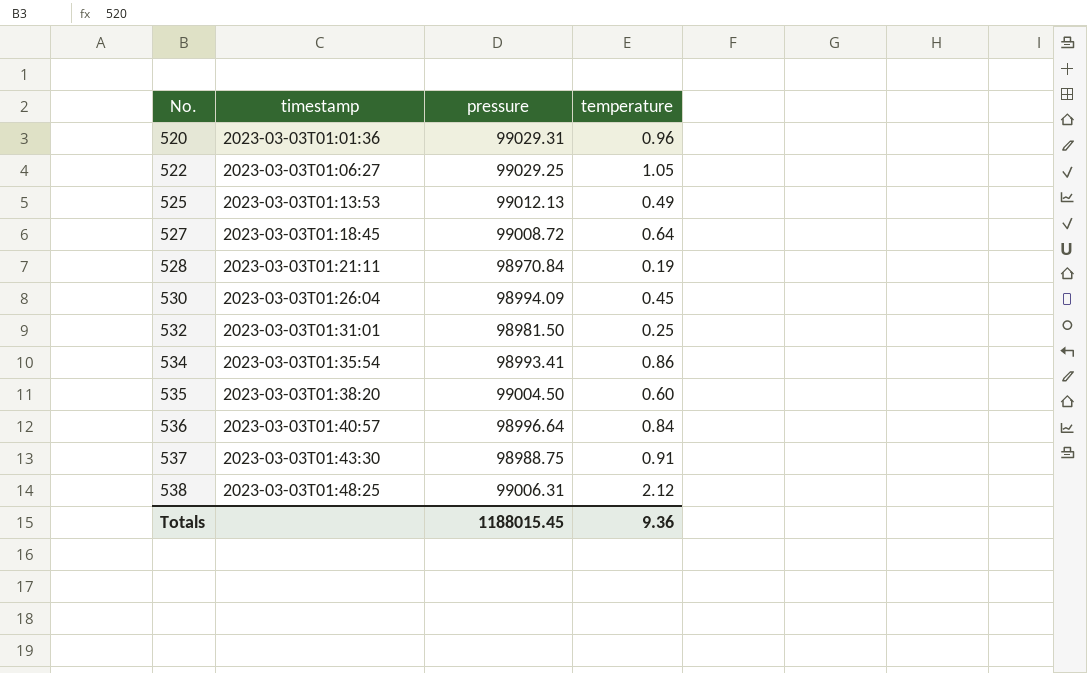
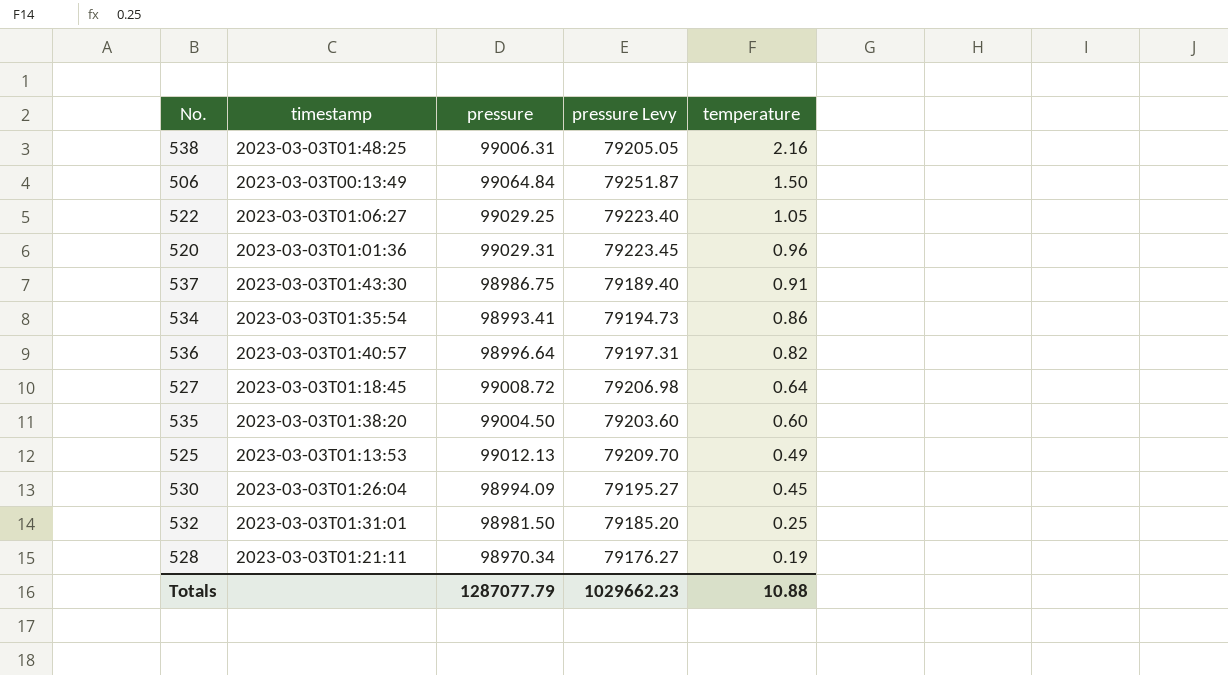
row order: No. ascending -> temperature descending
column pressure Levy | formula: none -> [pressure] * 0.8
538 | temperature: 2.12 -> 2.16
row 506: none -> 2023-03-03T00:13:49 | 99064.84 | 79251.87 | 1.50
537 | pressure: 98988.75 -> 98986.75
536 | temperature: 0.84 -> 0.82
528 | pressure: 98970.84 -> 98970.34
Totals | pressure: 1188015.45 -> 1287077.79
Totals | temperature: 9.36 -> 10.88

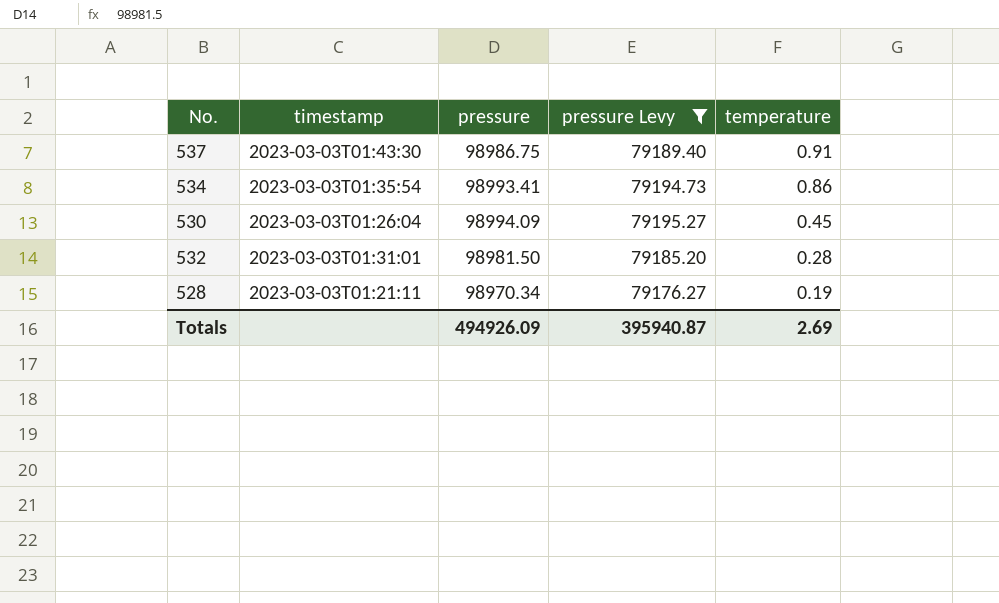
filter: none -> pressure Levy <= 79195.27
532 | temperature: 0.25 -> 0.28
Totals | pressure: 1287077.79 -> 494926.09
Totals | pressure Levy: 1029662.23 -> 395940.87
Totals | temperature: 10.88 -> 2.69

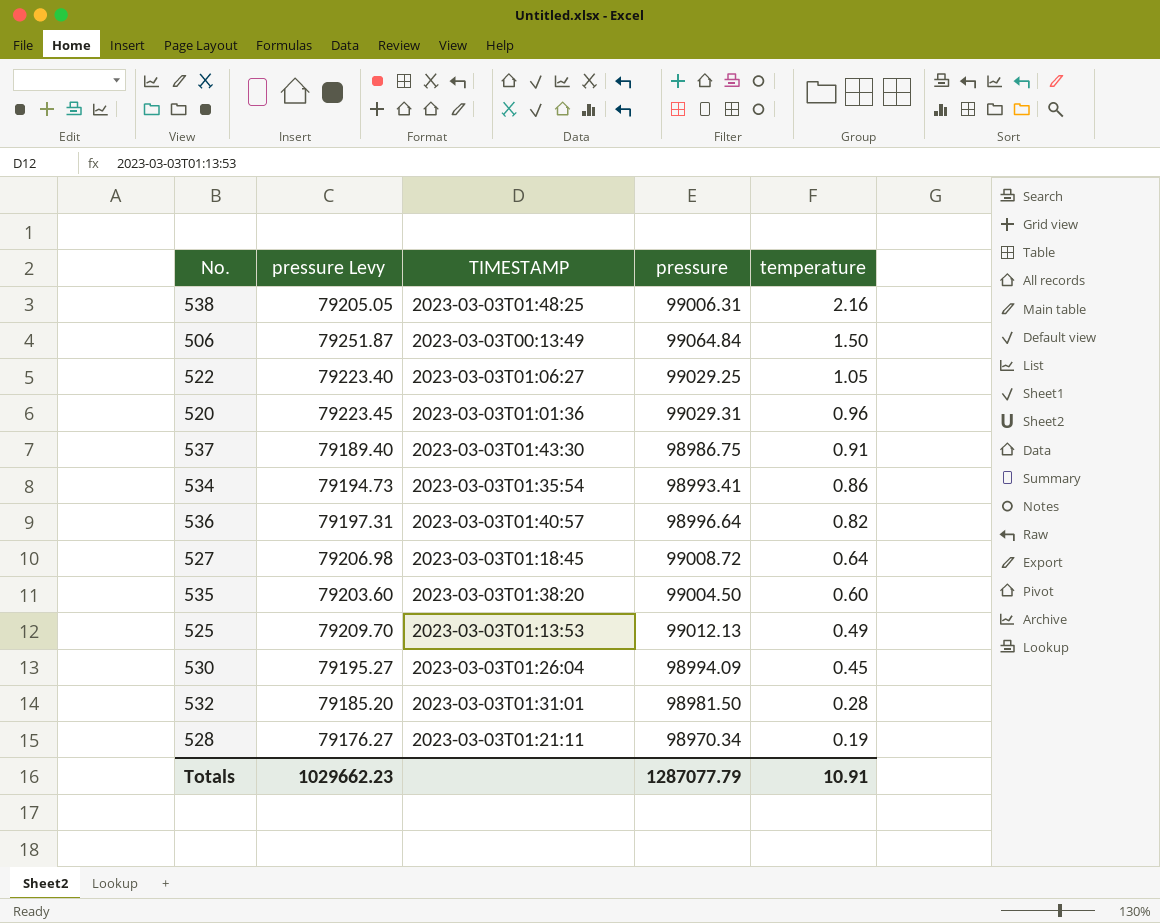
filter: pressure Levy <= 79195.27 -> none
column pressure Levy | position: 4 -> 2
column name: timestamp -> TIMESTAMP
Totals | pressure Levy: 395940.87 -> 1029662.23
Totals | pressure: 494926.09 -> 1287077.79
Totals | temperature: 2.69 -> 10.91

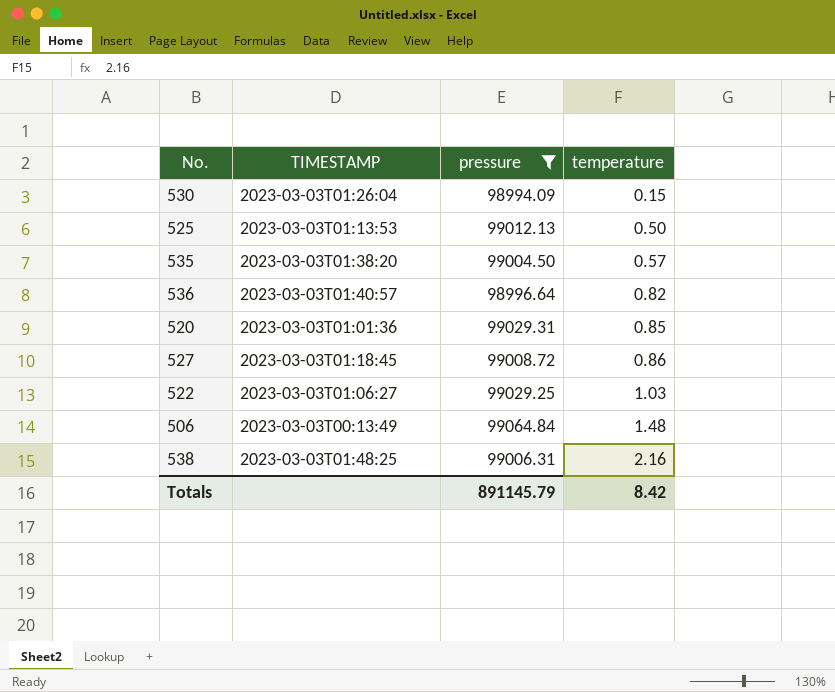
filter: none -> pressure >= 98994.09
row order: temperature descending -> temperature ascending
column pressure Levy | formula: [pressure] * 0.8 -> none
530 | temperature: 0.45 -> 0.15
525 | temperature: 0.49 -> 0.50
535 | temperature: 0.60 -> 0.57
520 | temperature: 0.96 -> 0.85
527 | temperature: 0.64 -> 0.86
522 | temperature: 1.05 -> 1.03
506 | temperature: 1.50 -> 1.48
Totals | pressure: 1287077.79 -> 891145.79
Totals | temperature: 10.91 -> 8.42

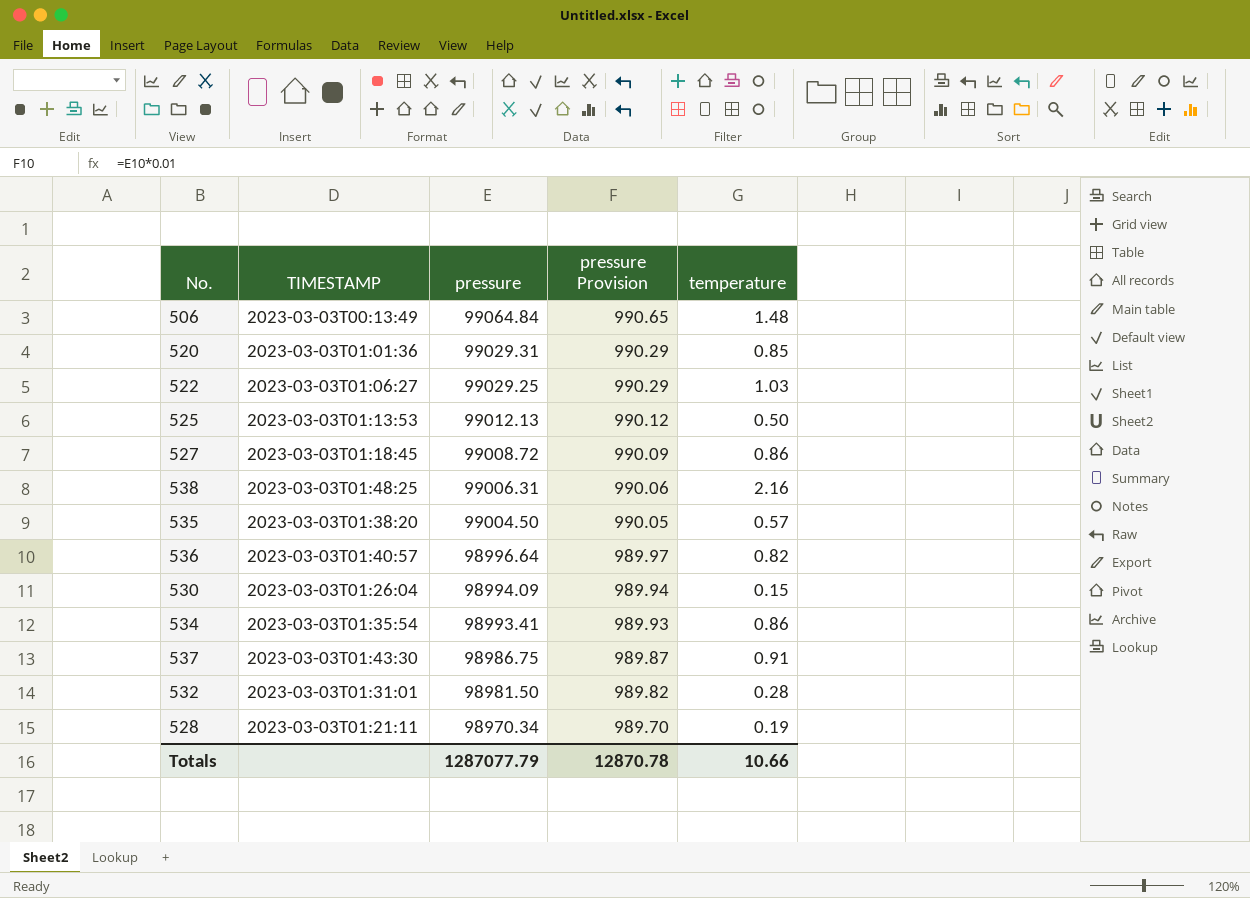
filter: pressure >= 98994.09 -> none
row order: temperature ascending -> pressure descending
column pressure Provision | formula: none -> [pressure] * 0.01
Totals | pressure: 891145.79 -> 1287077.79
Totals | temperature: 8.42 -> 10.66

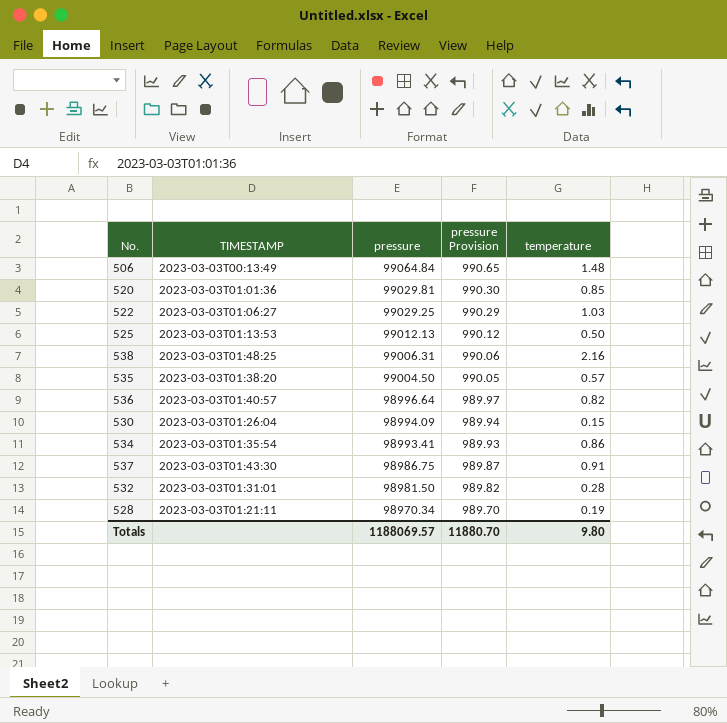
row 527: 2023-03-03T01:18:45 | 99008.72 | 990.09 | 0.86 -> none
520 | pressure: 99029.31 -> 99029.81
520 | pressure Provision: 990.29 -> 990.30
Totals | pressure: 1287077.79 -> 1188069.57
Totals | pressure Provision: 12870.78 -> 11880.70
Totals | temperature: 10.66 -> 9.80

